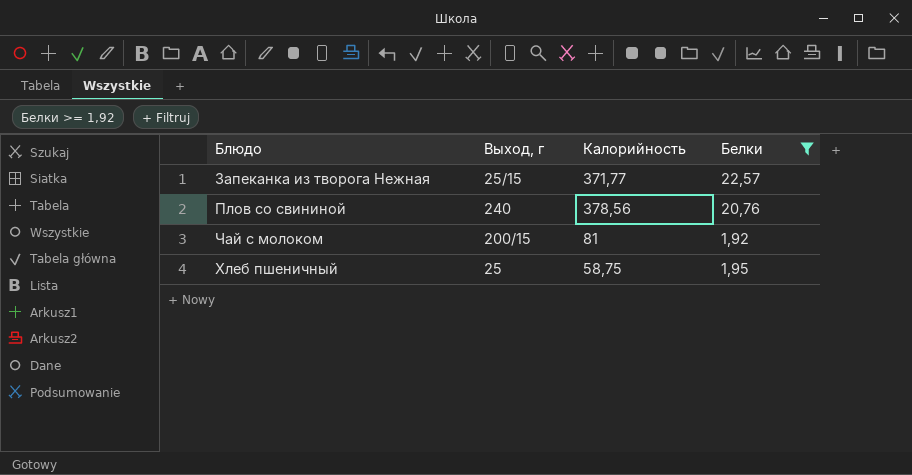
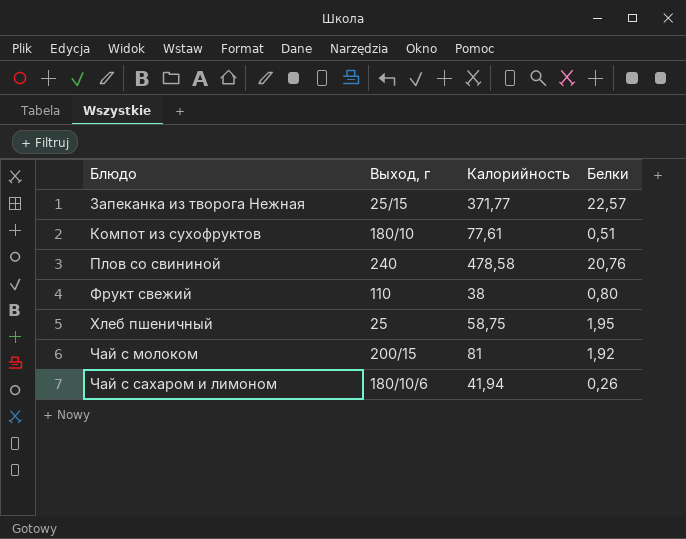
filter: Белки >= 1,92 -> none
row order: none -> Блюдо ascending
Плов со свининой | Калорийность: 378,56 -> 478,58

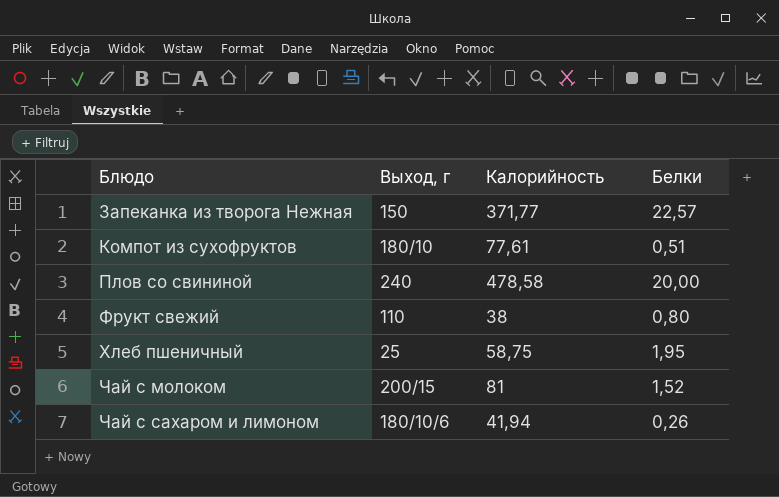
Запеканка из творога Нежная | Выход, г: 25/15 -> 150
Плов со свининой | Белки: 20,76 -> 20,00
Чай с молоком | Белки: 1,92 -> 1,52

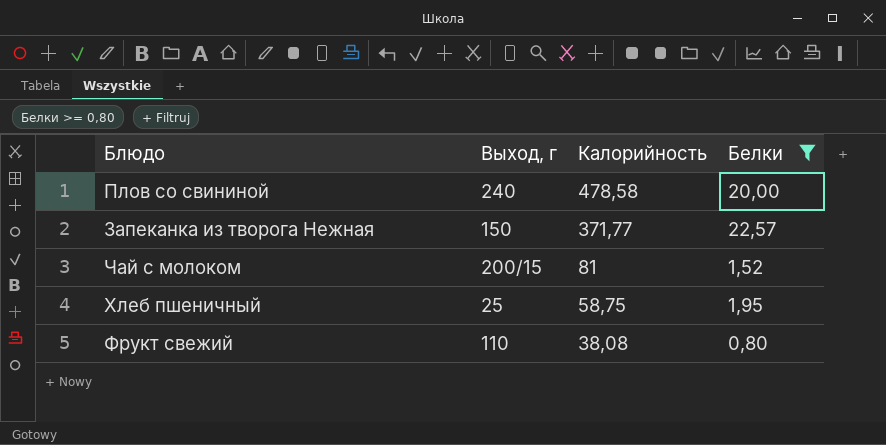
filter: none -> Белки >= 0,80
row order: Блюдо ascending -> Калорийность descending
Фрукт свежий | Калорийность: 38 -> 38,08

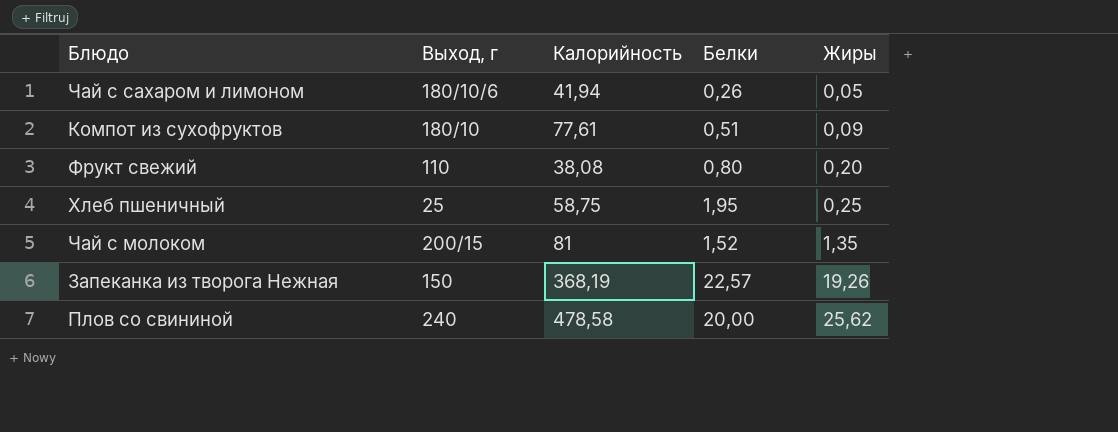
filter: Белки >= 0,80 -> none
row order: Калорийность descending -> Жиры ascending
column Жиры | position: none -> 5
Запеканка из творога Нежная | Калорийность: 371,77 -> 368,19

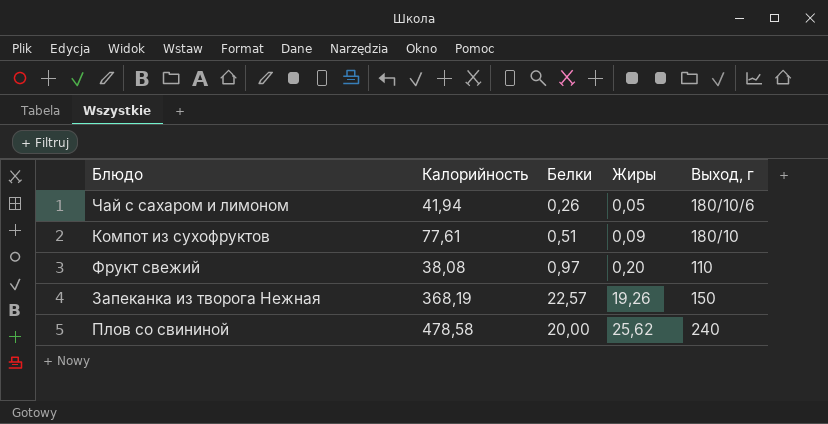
column Выход, г | position: 2 -> 5
row Хлеб пшеничный: 25 | 58,75 | 1,95 | 0,25 -> none
row Чай с молоком: 200/15 | 81 | 1,52 | 1,35 -> none
Фрукт свежий | Белки: 0,80 -> 0,97

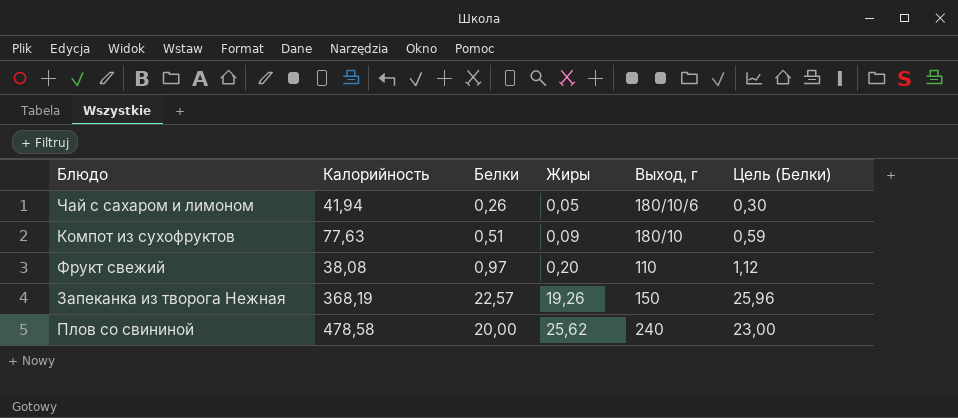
column Цель (Белки) | formula: none -> [Белки] * 1,15
Компот из сухофруктов | Калорийность: 77,61 -> 77,63

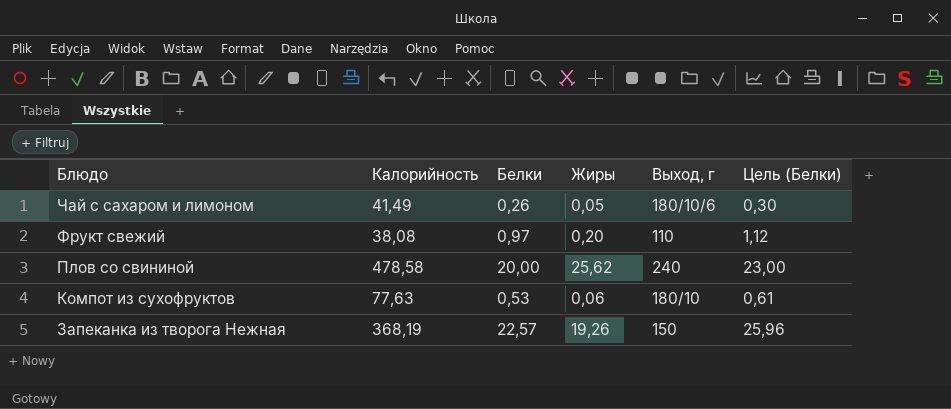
row order: Жиры ascending -> Блюдо descending
Чай с сахаром и лимоном | Калорийность: 41,94 -> 41,49
Компот из сухофруктов | Белки: 0,51 -> 0,53
Компот из сухофруктов | Жиры: 0,09 -> 0,06
Компот из сухофруктов | Цель (Белки): 0,59 -> 0,61

